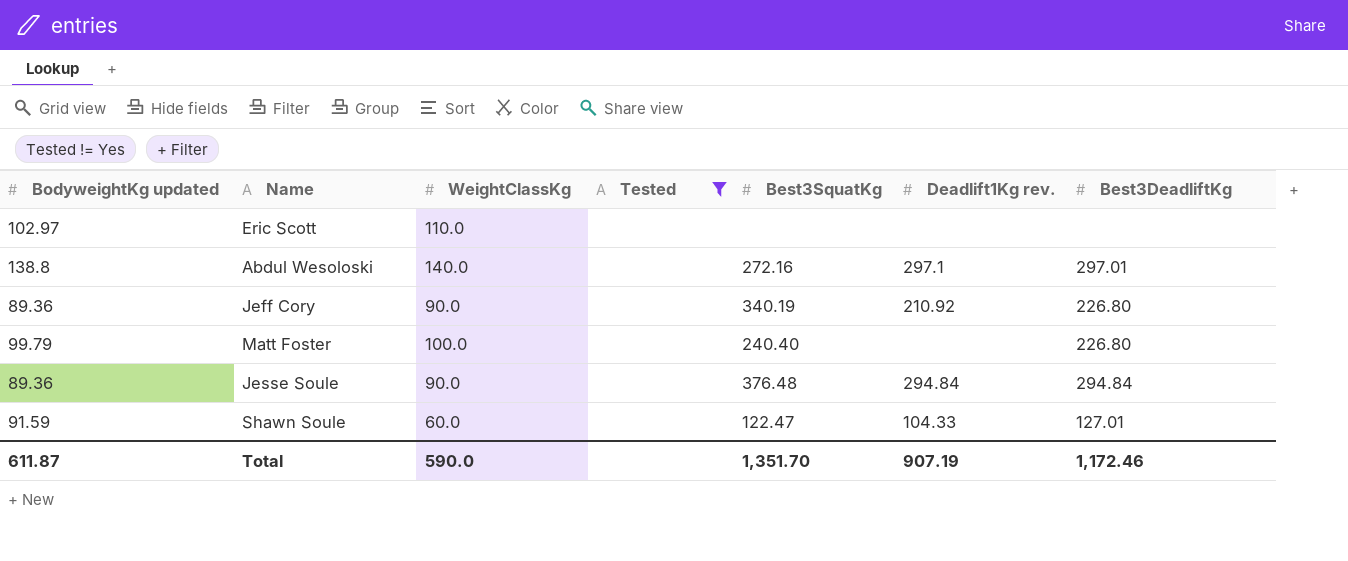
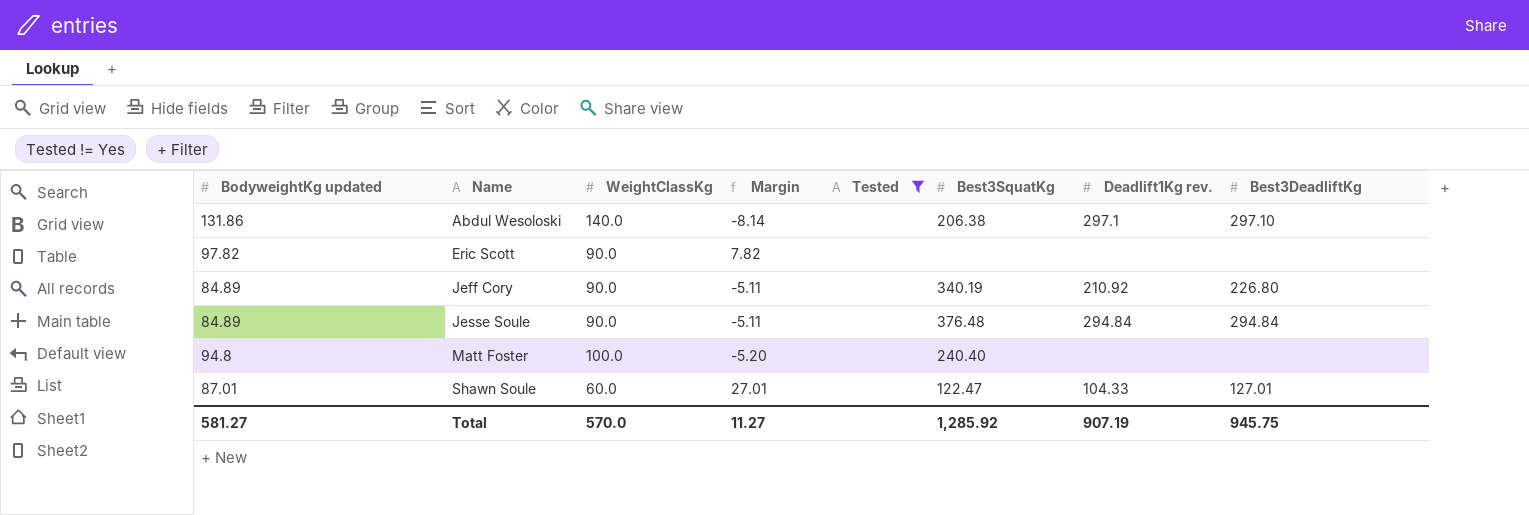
row order: none -> Name ascending
column Margin | formula: none -> [BodyweightKg updated] - [WeightClassKg]
Abdul Wesoloski | BodyweightKg updated: 138.8 -> 131.86
Abdul Wesoloski | Best3SquatKg: 272.16 -> 206.38
Abdul Wesoloski | Best3DeadliftKg: 297.01 -> 297.10
Eric Scott | BodyweightKg updated: 102.97 -> 97.82
Eric Scott | WeightClassKg: 110.0 -> 90.0
Jeff Cory | BodyweightKg updated: 89.36 -> 84.89
Jesse Soule | BodyweightKg updated: 89.36 -> 84.89
Matt Foster | BodyweightKg updated: 99.79 -> 94.8
Matt Foster | Best3DeadliftKg: 226.80 -> none
Shawn Soule | BodyweightKg updated: 91.59 -> 87.01
Total | BodyweightKg updated: 611.87 -> 581.27
Total | WeightClassKg: 590.0 -> 570.0
Total | Best3SquatKg: 1,351.70 -> 1,285.92
Total | Best3DeadliftKg: 1,172.46 -> 945.75

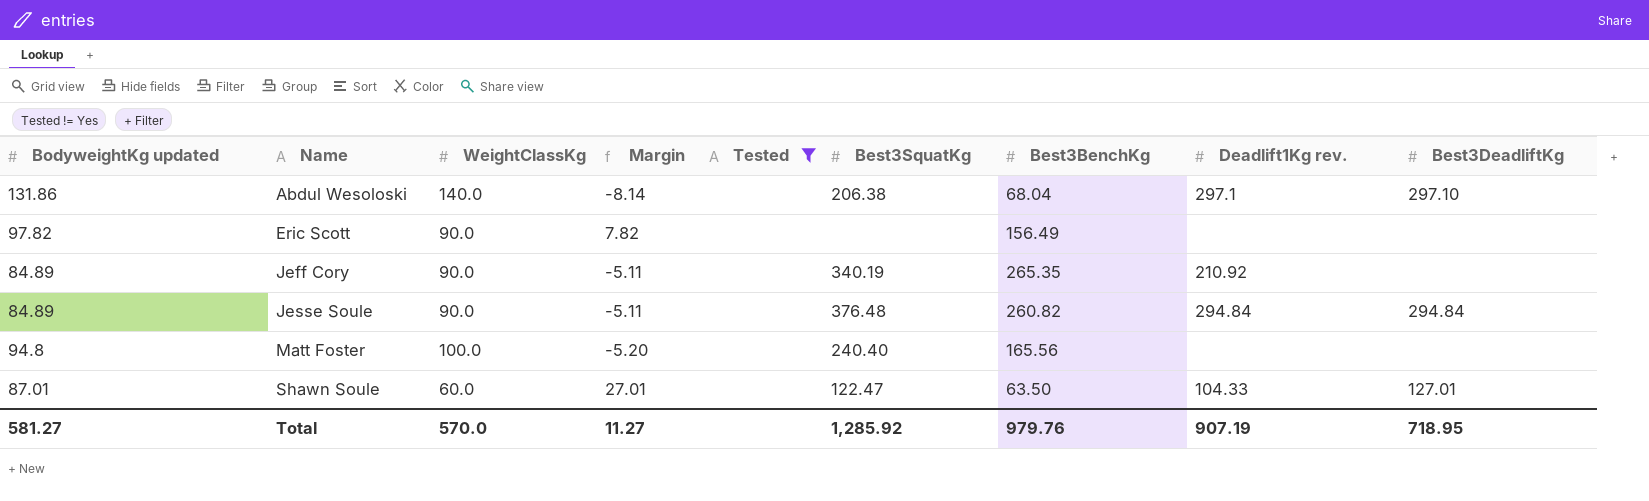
column Best3BenchKg | position: none -> 7
Jeff Cory | Best3DeadliftKg: 226.80 -> none
Total | Best3DeadliftKg: 945.75 -> 718.95

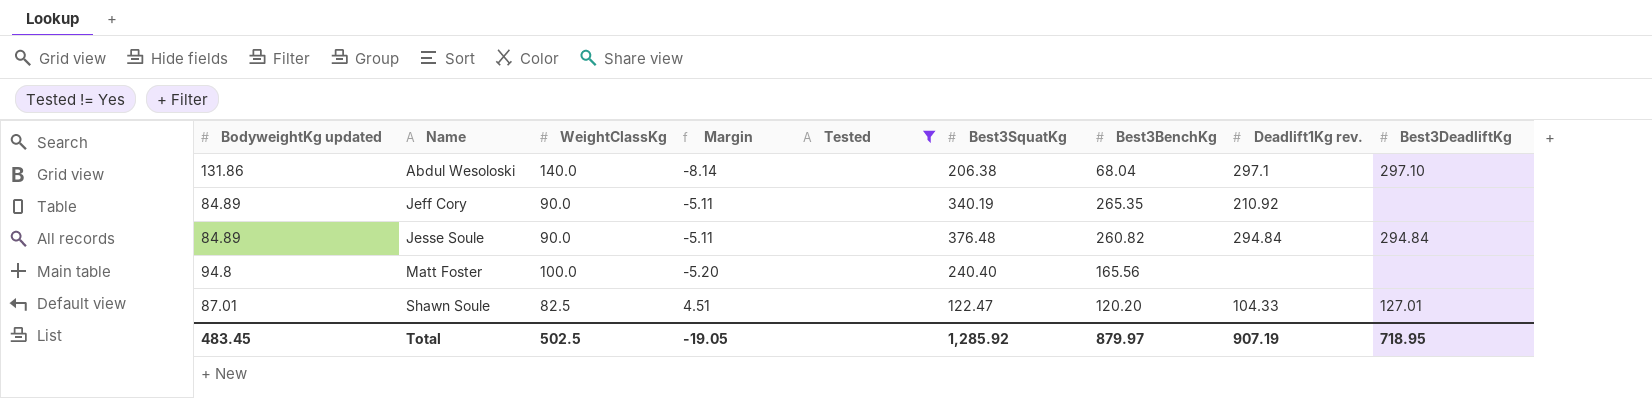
row Eric Scott: 97.82 | 90.0 | 7.82 | none | none | 156.49 | none | none -> none
Shawn Soule | WeightClassKg: 60.0 -> 82.5
Shawn Soule | Margin: 27.01 -> 4.51
Shawn Soule | Best3BenchKg: 63.50 -> 120.20
Total | BodyweightKg updated: 581.27 -> 483.45
Total | WeightClassKg: 570.0 -> 502.5
Total | Margin: 11.27 -> -19.05
Total | Best3BenchKg: 979.76 -> 879.97

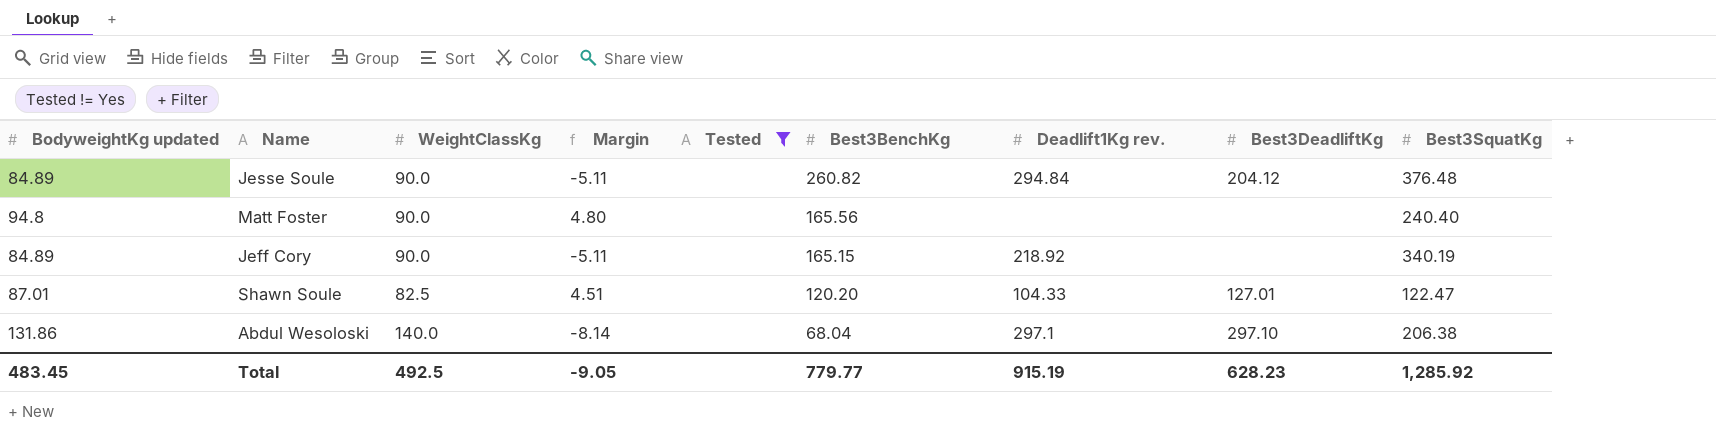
row order: Name ascending -> Best3BenchKg descending
column Best3SquatKg | position: 6 -> 9
Jesse Soule | Best3DeadliftKg: 294.84 -> 204.12
Matt Foster | WeightClassKg: 100.0 -> 90.0
Matt Foster | Margin: -5.20 -> 4.80
Jeff Cory | Best3BenchKg: 265.35 -> 165.15
Jeff Cory | Deadlift1Kg rev.: 210.92 -> 218.92
Total | WeightClassKg: 502.5 -> 492.5
Total | Margin: -19.05 -> -9.05
Total | Best3BenchKg: 879.97 -> 779.77
Total | Deadlift1Kg rev.: 907.19 -> 915.19
Total | Best3DeadliftKg: 718.95 -> 628.23

